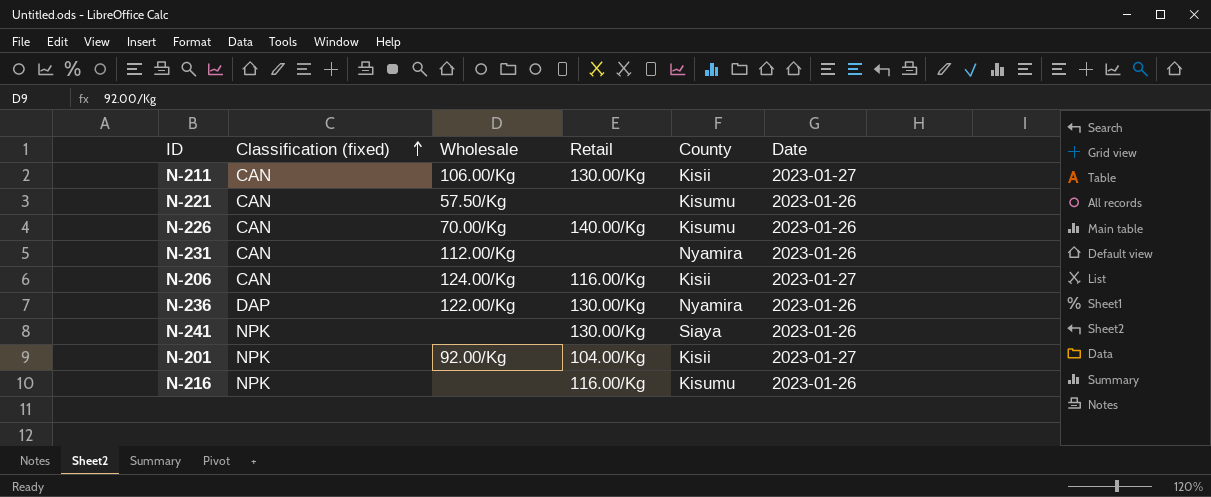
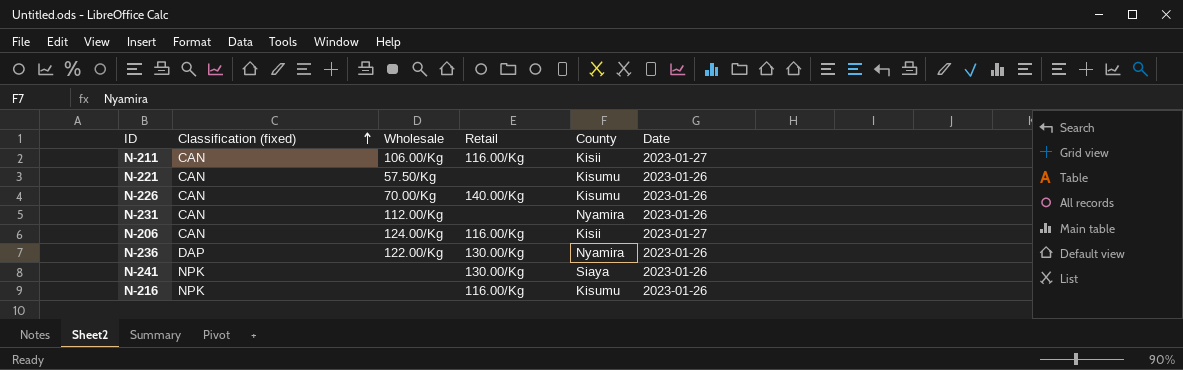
row N-201: NPK | 92.00/Kg | 104.00/Kg | Kisii | 2023-01-27 -> none
N-211 | Retail: 130.00/Kg -> 116.00/Kg

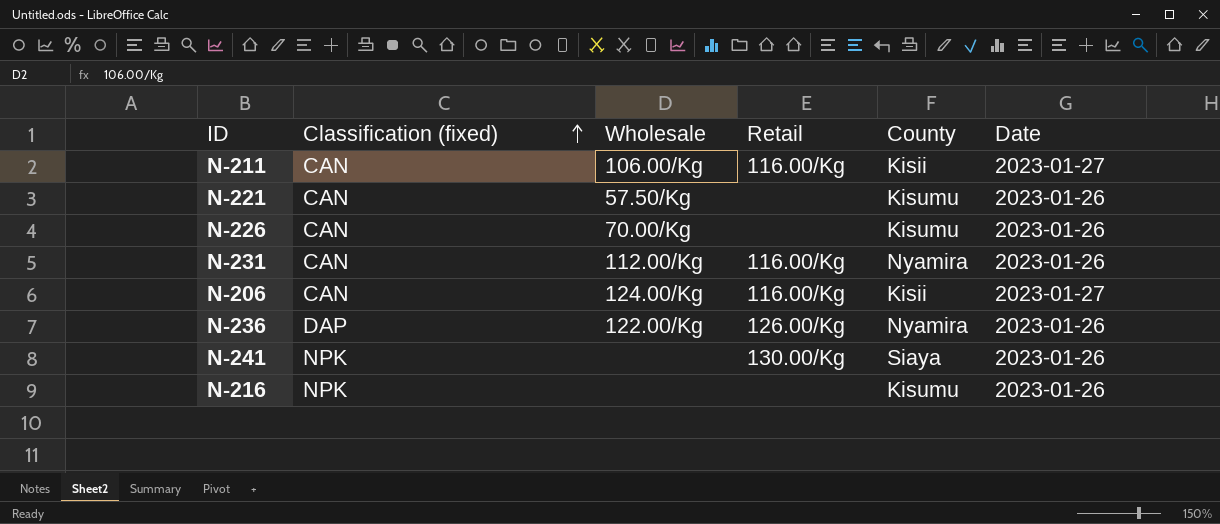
N-226 | Retail: 140.00/Kg -> none
N-231 | Retail: none -> 116.00/Kg
N-236 | Retail: 130.00/Kg -> 126.00/Kg
N-216 | Retail: 116.00/Kg -> none

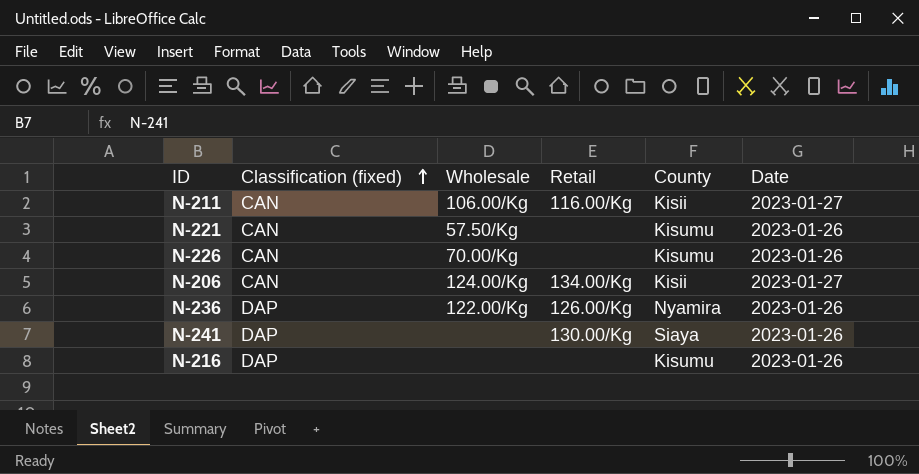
row N-231: CAN | 112.00/Kg | 116.00/Kg | Nyamira | 2023-01-26 -> none
N-206 | Retail: 116.00/Kg -> 134.00/Kg
N-241 | Classification (fixed): NPK -> DAP
N-216 | Classification (fixed): NPK -> DAP

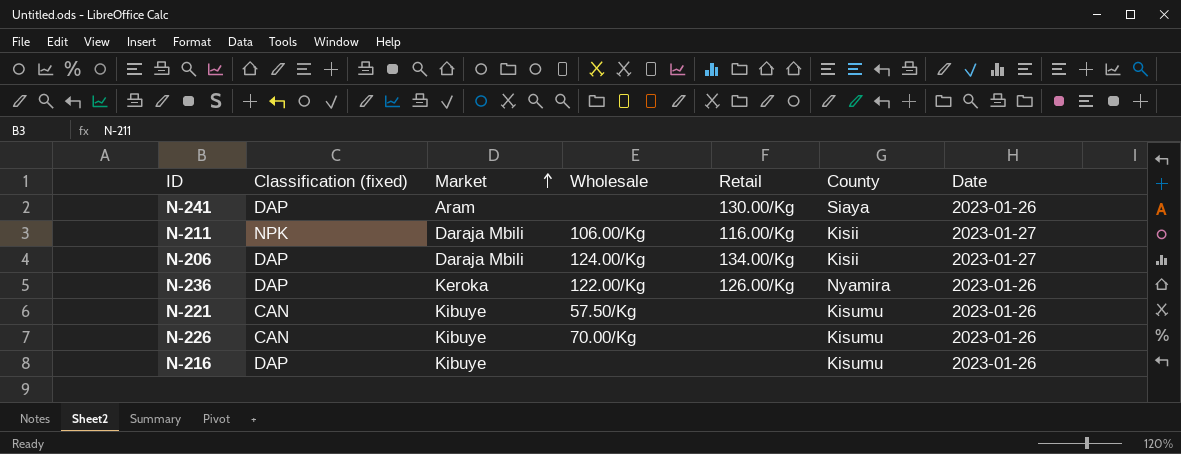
row order: Classification (fixed) ascending -> Market ascending
column Market | position: none -> 3
N-211 | Classification (fixed): CAN -> NPK
N-206 | Classification (fixed): CAN -> DAP

